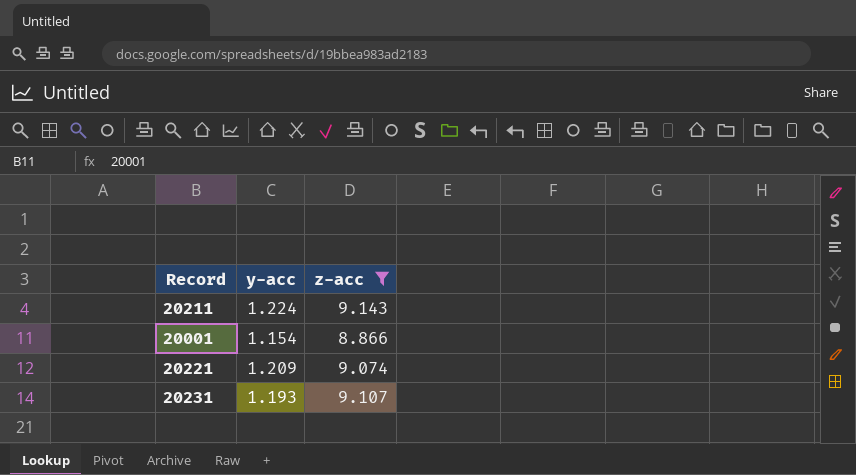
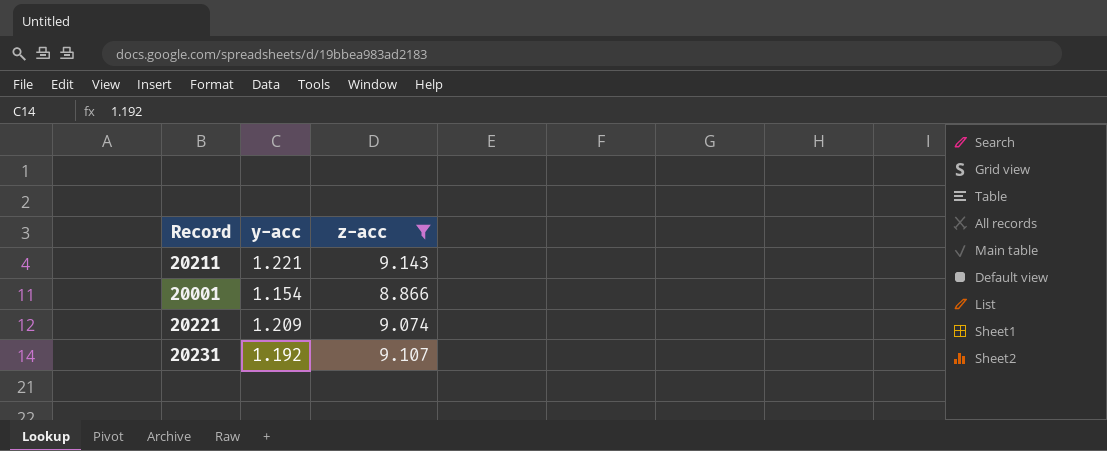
20211 | y-acc: 1.224 -> 1.221
20231 | y-acc: 1.193 -> 1.192

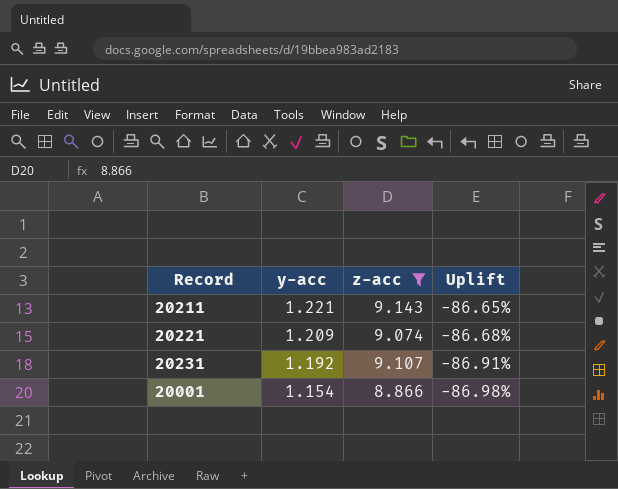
row order: none -> y-acc descending
column Uplift | formula: none -> ([y-acc] - [z-acc]) / [z-acc]

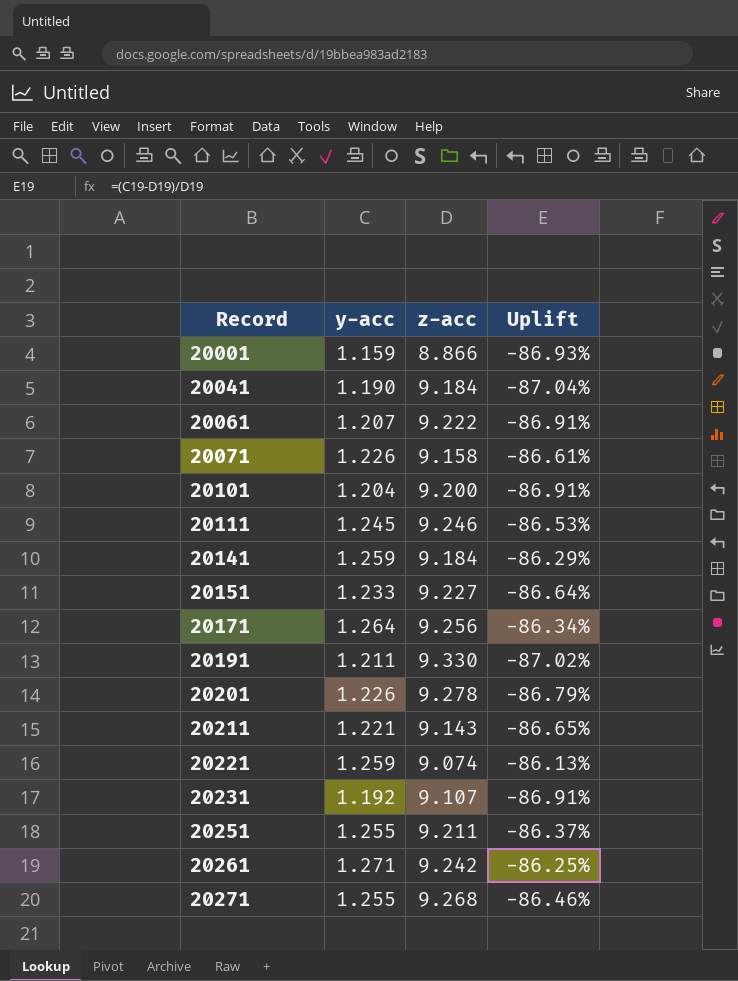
filter: z-acc <= 9.143 -> none
row order: y-acc descending -> Record ascending
20001 | y-acc: 1.154 -> 1.159
20001 | Uplift: -86.98% -> -86.93%
20221 | y-acc: 1.209 -> 1.259
20221 | Uplift: -86.68% -> -86.13%

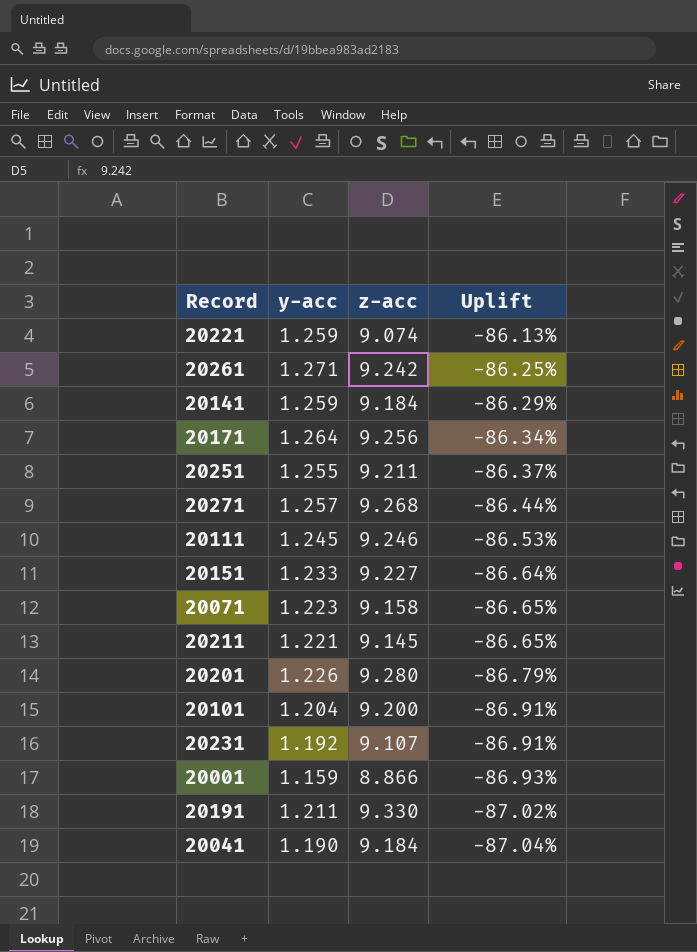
row order: Record ascending -> Uplift descending
row 20061: 1.207 | 9.222 | -86.91% -> none
20271 | y-acc: 1.255 -> 1.257
20271 | Uplift: -86.46% -> -86.44%
20071 | y-acc: 1.226 -> 1.223
20071 | Uplift: -86.61% -> -86.65%
20211 | z-acc: 9.143 -> 9.145
20201 | z-acc: 9.278 -> 9.280

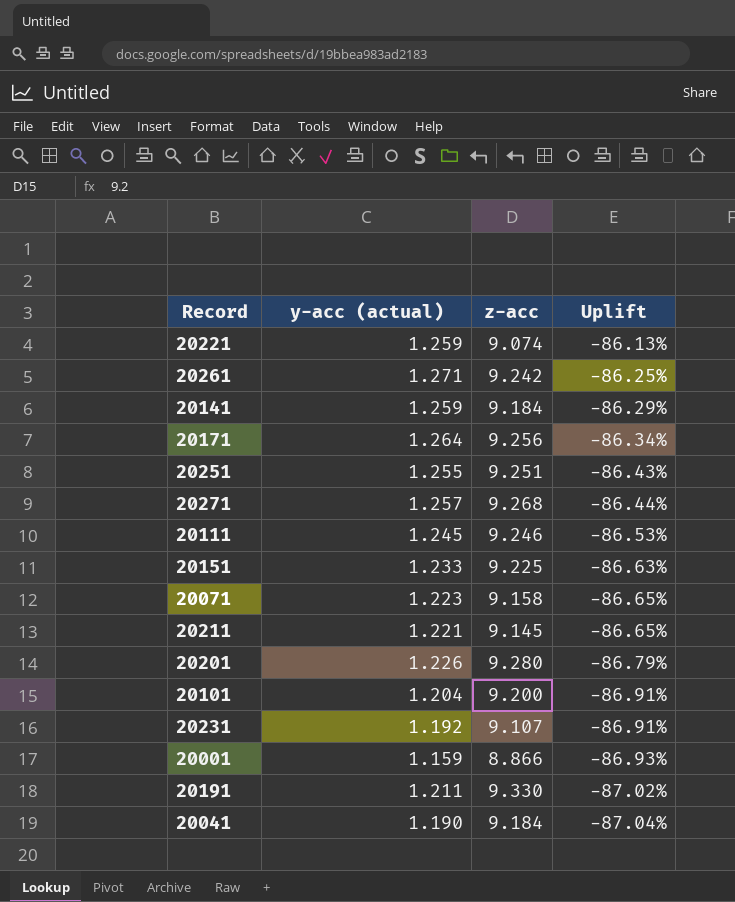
column name: y-acc -> y-acc (actual)
20251 | z-acc: 9.211 -> 9.251
20251 | Uplift: -86.37% -> -86.43%
20151 | z-acc: 9.227 -> 9.225
20151 | Uplift: -86.64% -> -86.63%

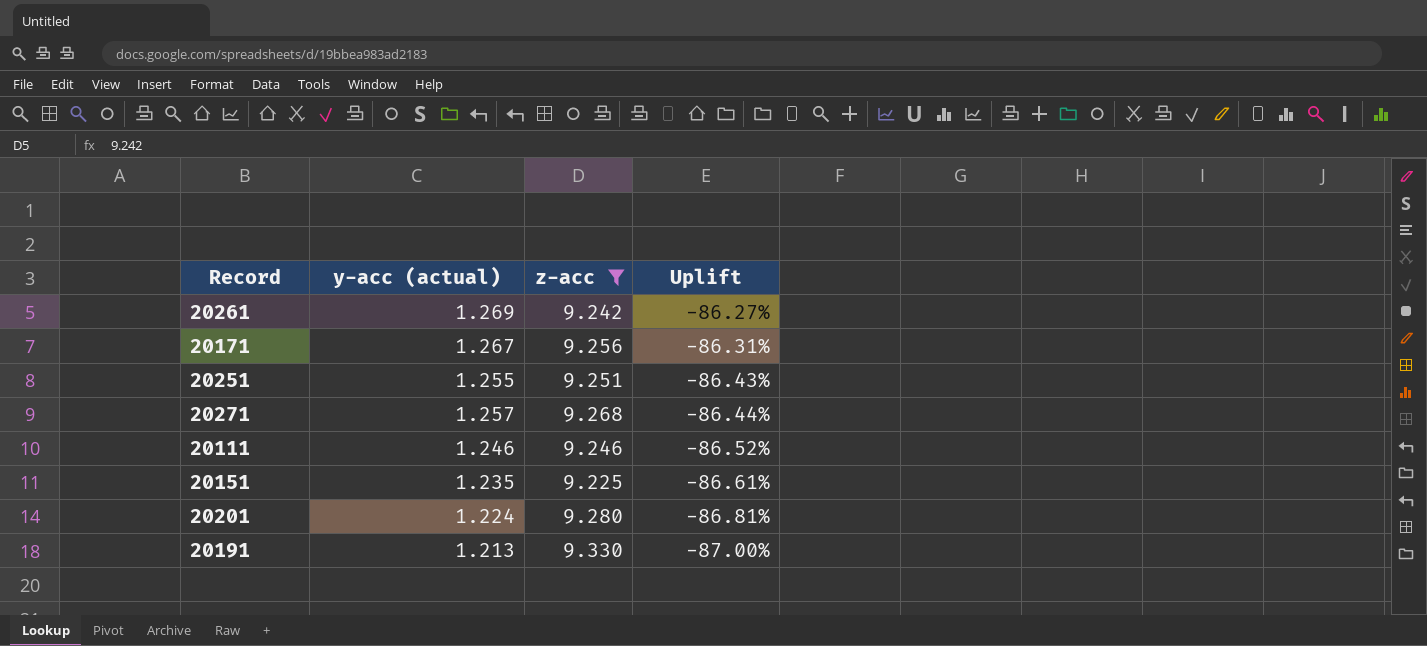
filter: none -> z-acc >= 9.225
20261 | y-acc (actual): 1.271 -> 1.269
20261 | Uplift: -86.25% -> -86.27%
20171 | y-acc (actual): 1.264 -> 1.267
20171 | Uplift: -86.34% -> -86.31%
20111 | y-acc (actual): 1.245 -> 1.246
20111 | Uplift: -86.53% -> -86.52%
20151 | y-acc (actual): 1.233 -> 1.235
20151 | Uplift: -86.63% -> -86.61%
20201 | y-acc (actual): 1.226 -> 1.224
20201 | Uplift: -86.79% -> -86.81%
20191 | y-acc (actual): 1.211 -> 1.213
20191 | Uplift: -87.02% -> -87.00%

